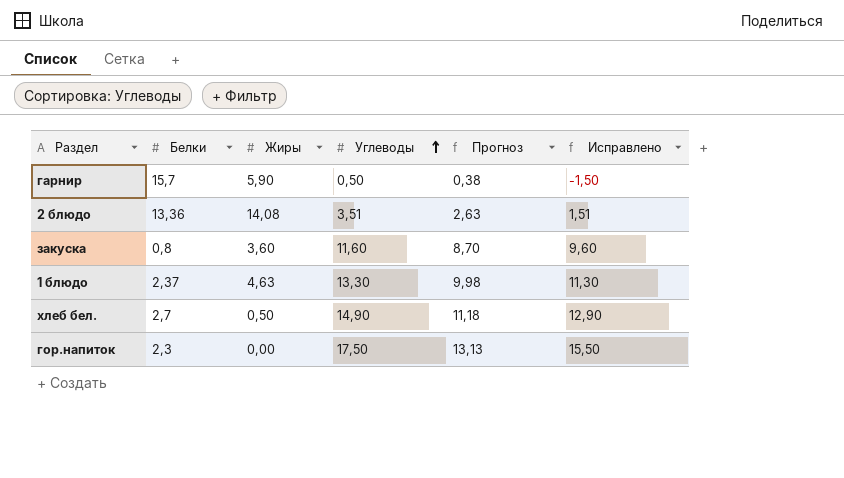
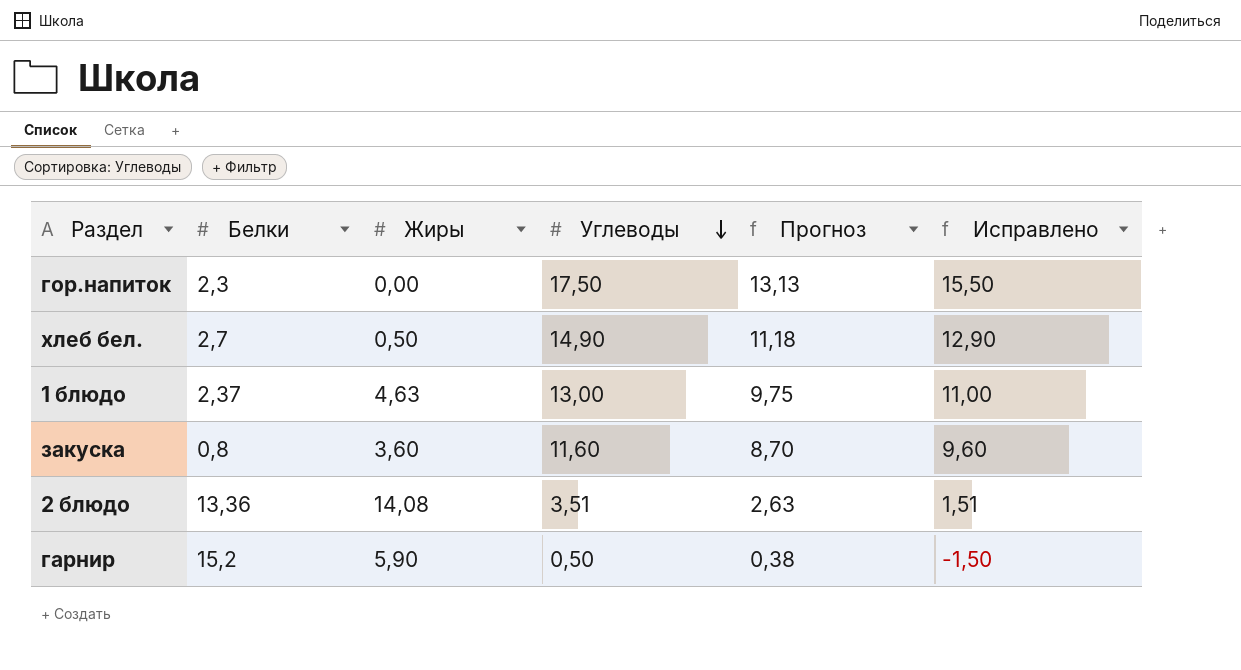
row order: Углеводы ascending -> Углеводы descending
1 блюдо | Углеводы: 13,30 -> 13,00
1 блюдо | Прогноз: 9,98 -> 9,75
1 блюдо | Исправлено: 11,30 -> 11,00
гарнир | Белки: 15,7 -> 15,2

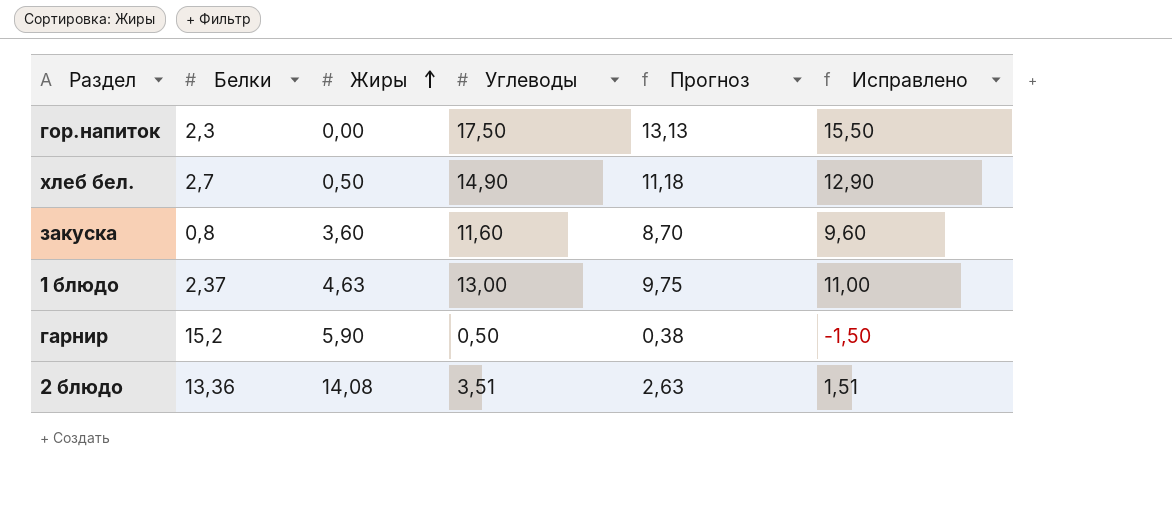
row order: Углеводы descending -> Жиры ascending

